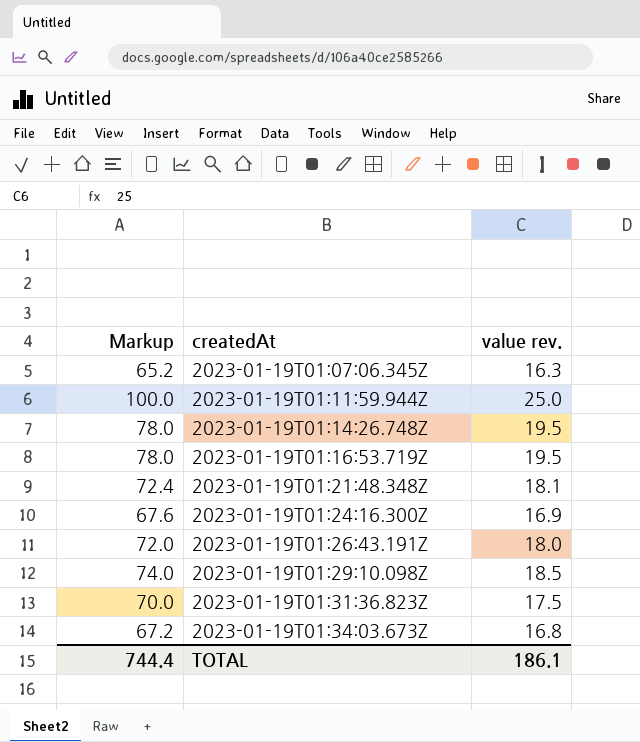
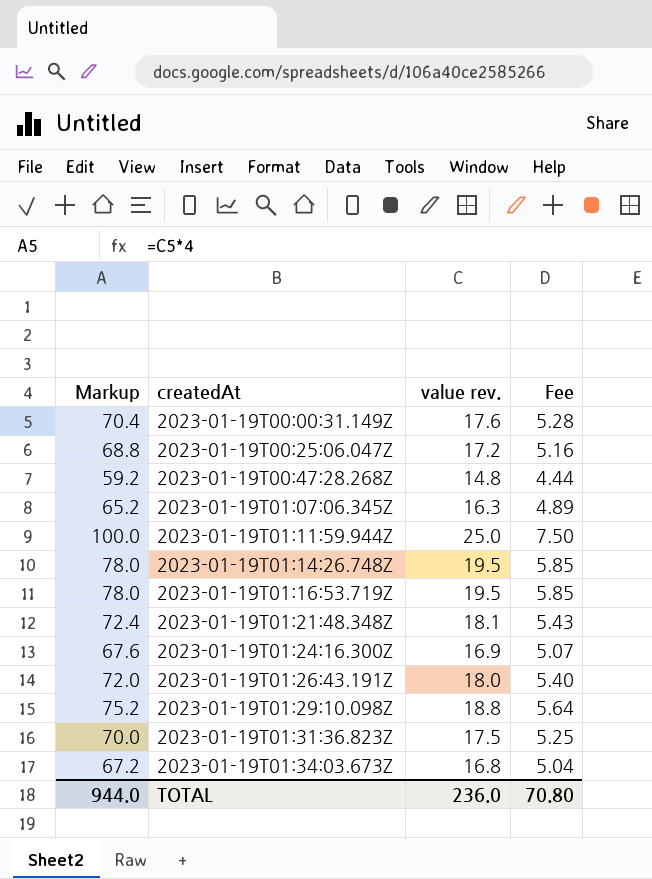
column Fee | formula: none -> [value rev.] * 0.3
row 2023-01-19T00:00:31.149Z: none -> 70.4 | 17.6 | 5.28
row 2023-01-19T00:25:06.047Z: none -> 68.8 | 17.2 | 5.16
row 2023-01-19T00:47:28.268Z: none -> 59.2 | 14.8 | 4.44
2023-01-19T01:29:10.098Z | Markup: 74.0 -> 75.2
2023-01-19T01:29:10.098Z | value rev.: 18.5 -> 18.8
TOTAL | Markup: 744.4 -> 944.0
TOTAL | value rev.: 186.1 -> 236.0

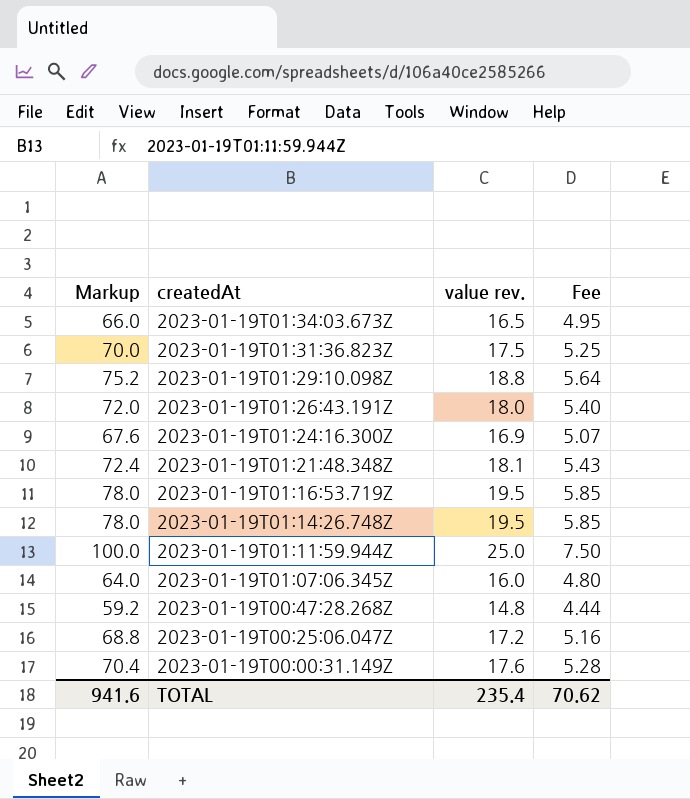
row order: createdAt ascending -> createdAt descending
2023-01-19T01:34:03.673Z | Markup: 67.2 -> 66.0
2023-01-19T01:34:03.673Z | value rev.: 16.8 -> 16.5
2023-01-19T01:34:03.673Z | Fee: 5.04 -> 4.95
2023-01-19T01:07:06.345Z | Markup: 65.2 -> 64.0
2023-01-19T01:07:06.345Z | value rev.: 16.3 -> 16.0
2023-01-19T01:07:06.345Z | Fee: 4.89 -> 4.80
TOTAL | Markup: 944.0 -> 941.6
TOTAL | value rev.: 236.0 -> 235.4
TOTAL | Fee: 70.80 -> 70.62

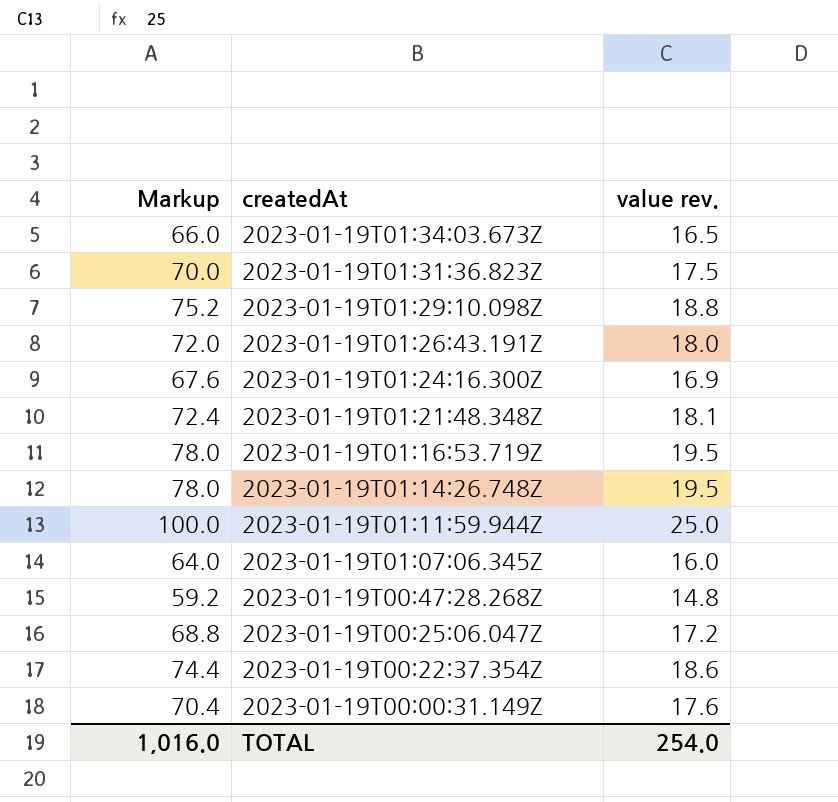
column Fee | formula: [value rev.] * 0.3 -> none
row 2023-01-19T00:22:37.354Z: none -> 74.4 | 18.6
TOTAL | Markup: 941.6 -> 1,016.0
TOTAL | value rev.: 235.4 -> 254.0

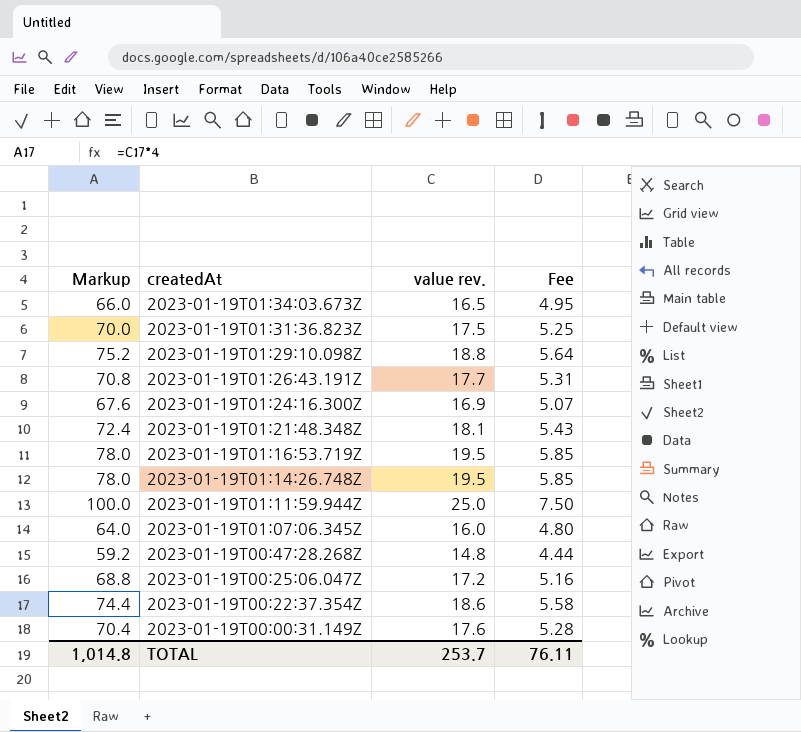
column Fee | formula: none -> [value rev.] * 0.3
2023-01-19T01:26:43.191Z | Markup: 72.0 -> 70.8
2023-01-19T01:26:43.191Z | value rev.: 18.0 -> 17.7
TOTAL | Markup: 1,016.0 -> 1,014.8
TOTAL | value rev.: 254.0 -> 253.7

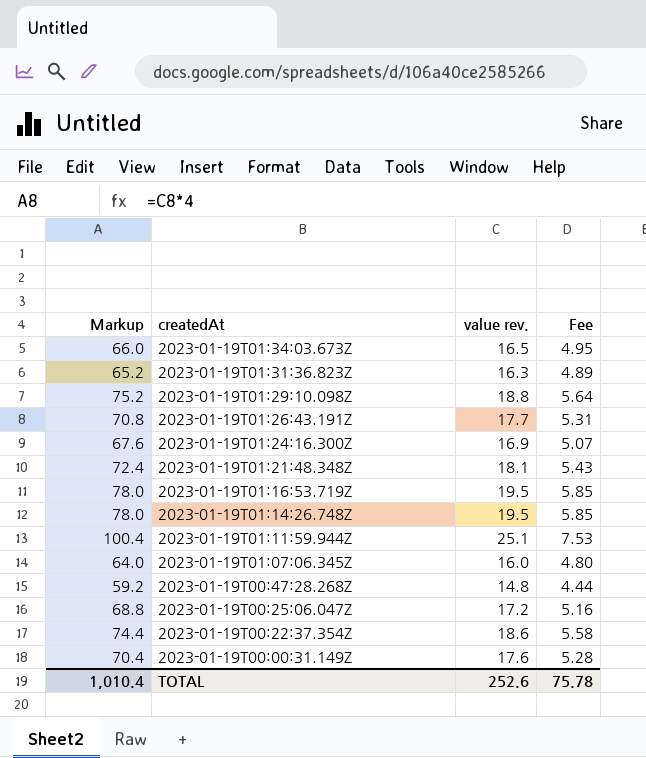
2023-01-19T01:31:36.823Z | Markup: 70.0 -> 65.2
2023-01-19T01:31:36.823Z | value rev.: 17.5 -> 16.3
2023-01-19T01:31:36.823Z | Fee: 5.25 -> 4.89
2023-01-19T01:11:59.944Z | Markup: 100.0 -> 100.4
2023-01-19T01:11:59.944Z | value rev.: 25.0 -> 25.1
2023-01-19T01:11:59.944Z | Fee: 7.50 -> 7.53
TOTAL | Markup: 1,014.8 -> 1,010.4
TOTAL | value rev.: 253.7 -> 252.6
TOTAL | Fee: 76.11 -> 75.78

